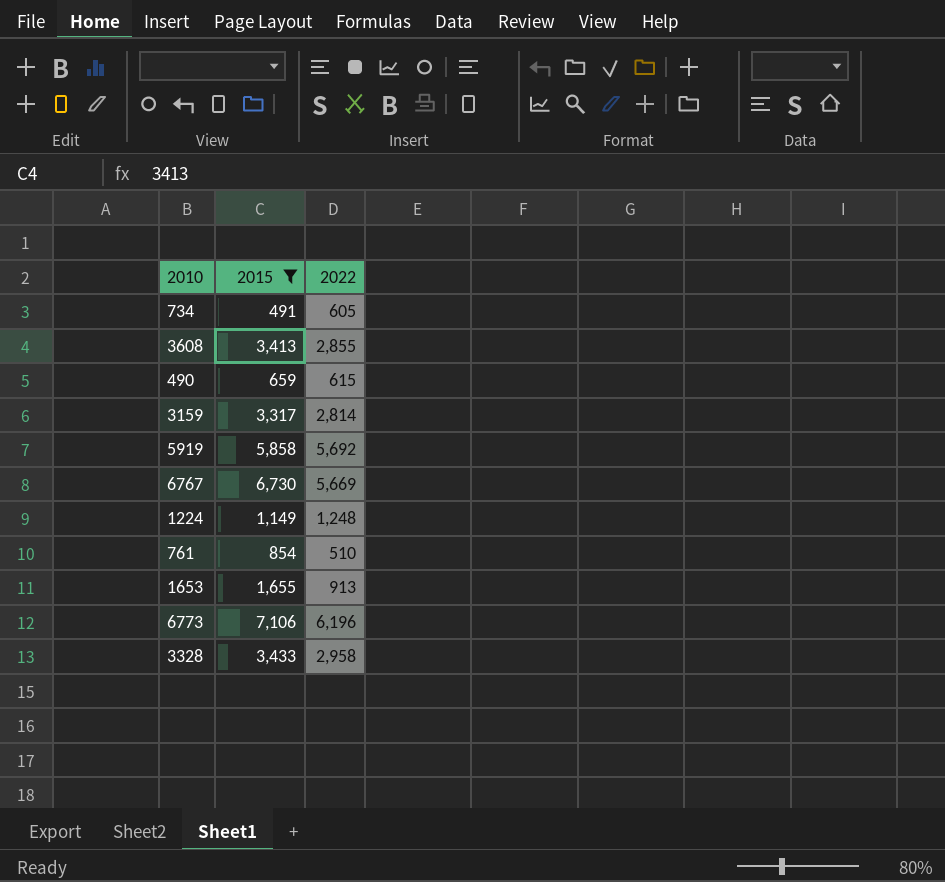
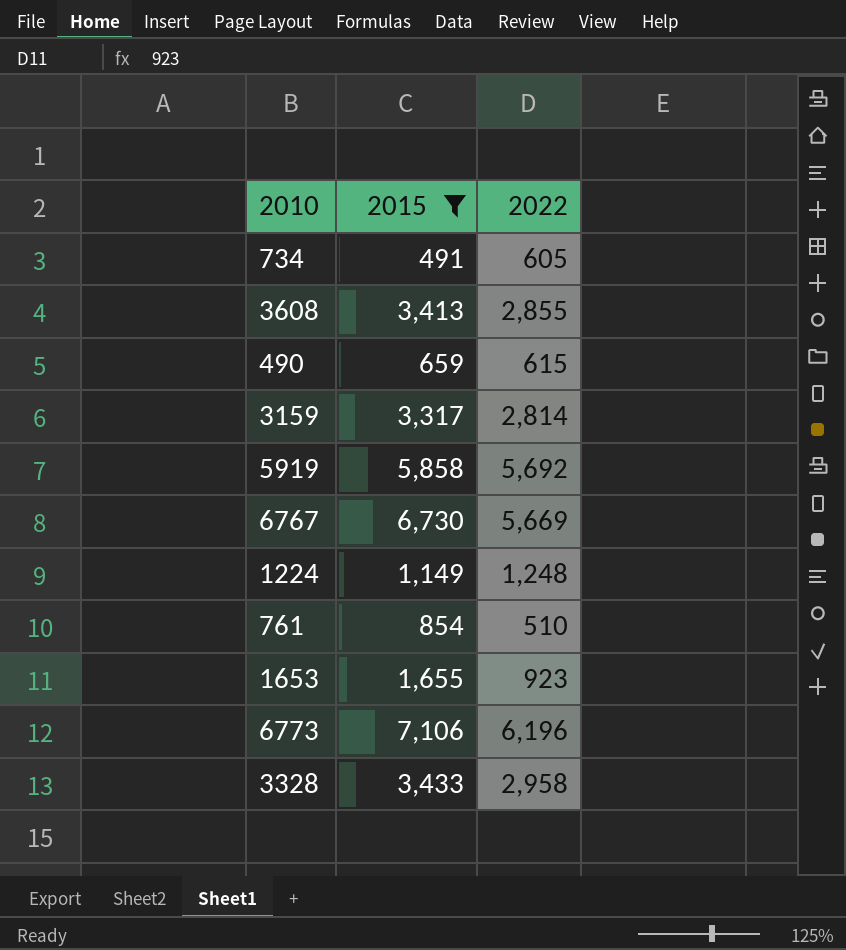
1653 | 2022: 913 -> 923

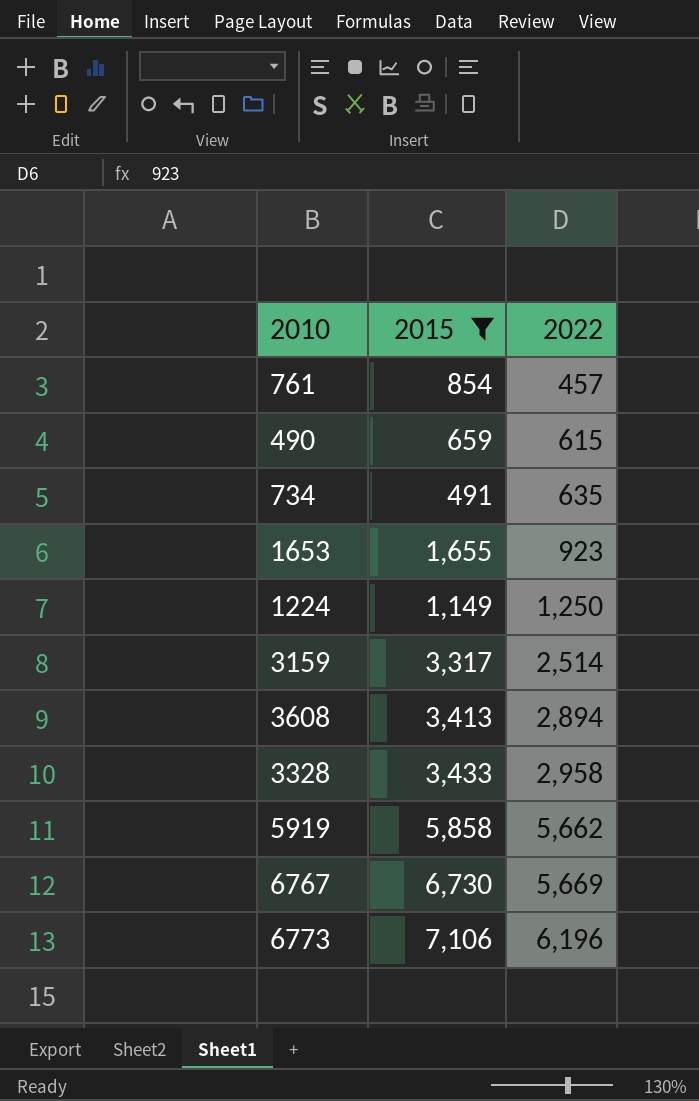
row order: none -> 2022 ascending
761 | 2022: 510 -> 457
734 | 2022: 605 -> 635
1224 | 2022: 1,248 -> 1,250
3159 | 2022: 2,814 -> 2,514
3608 | 2022: 2,855 -> 2,894
5919 | 2022: 5,692 -> 5,662

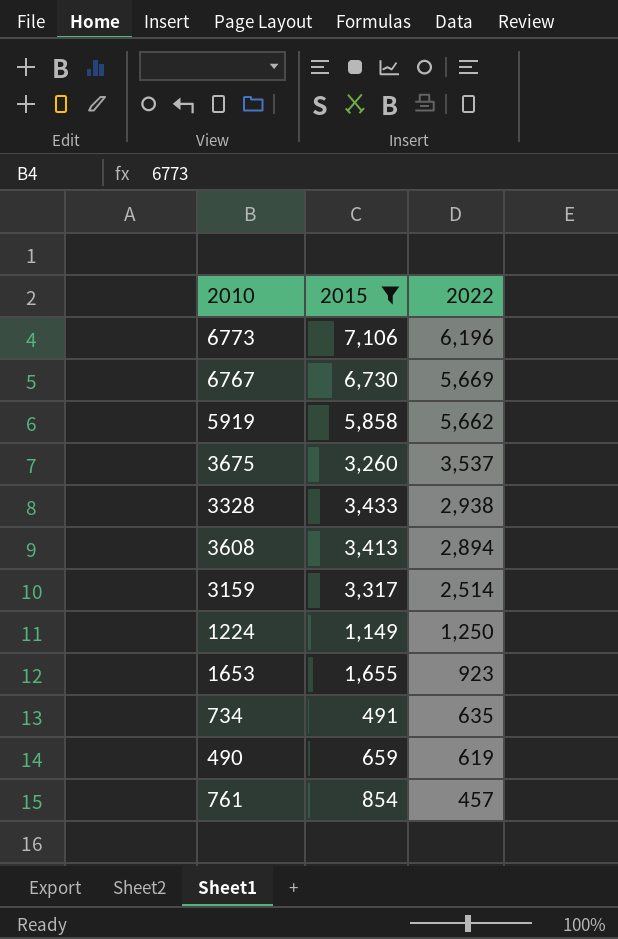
row order: 2022 ascending -> 2022 descending
row 3675: none -> 3,260 | 3,537
3328 | 2022: 2,958 -> 2,938
490 | 2022: 615 -> 619

